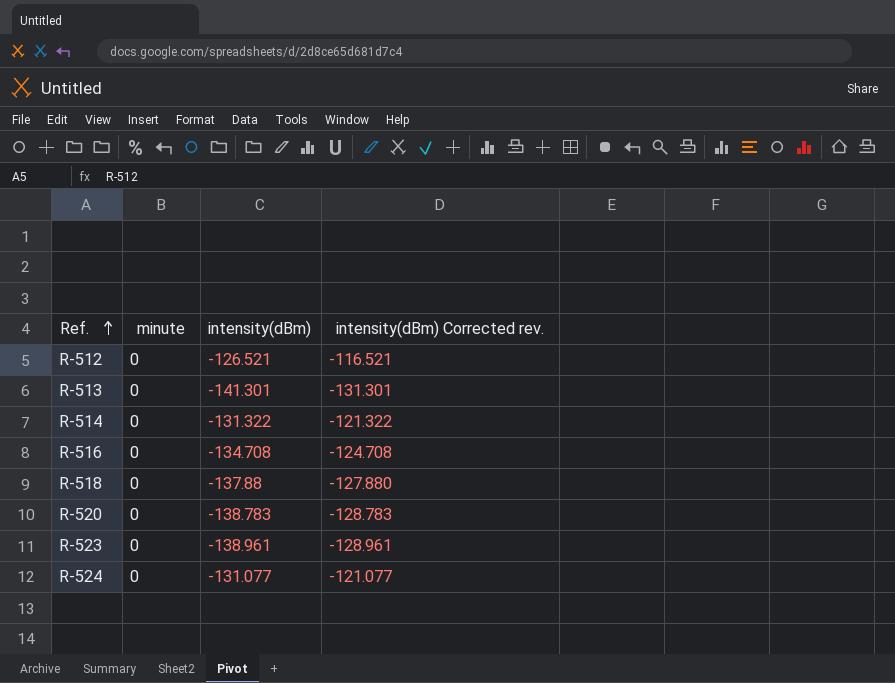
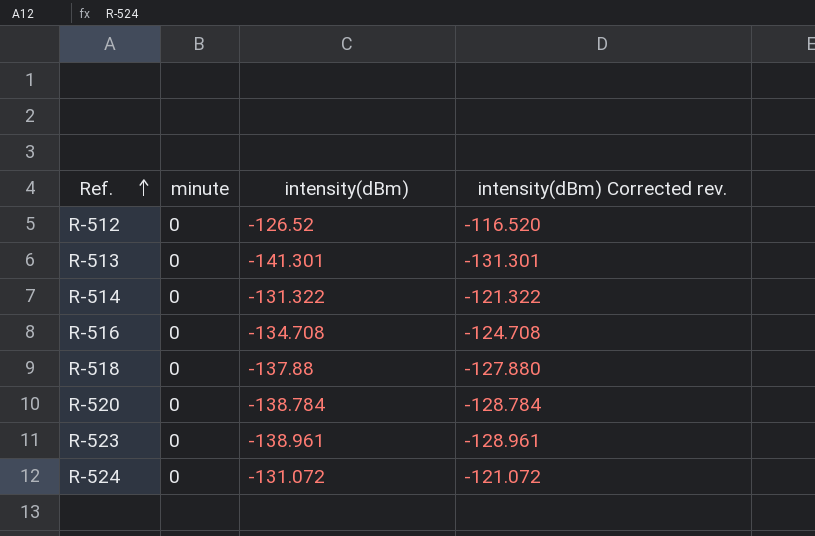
R-512 | intensity(dBm): -126.521 -> -126.52
R-512 | intensity(dBm) Corrected rev.: -116.521 -> -116.520
R-520 | intensity(dBm): -138.783 -> -138.784
R-520 | intensity(dBm) Corrected rev.: -128.783 -> -128.784
R-524 | intensity(dBm): -131.077 -> -131.072
R-524 | intensity(dBm) Corrected rev.: -121.077 -> -121.072

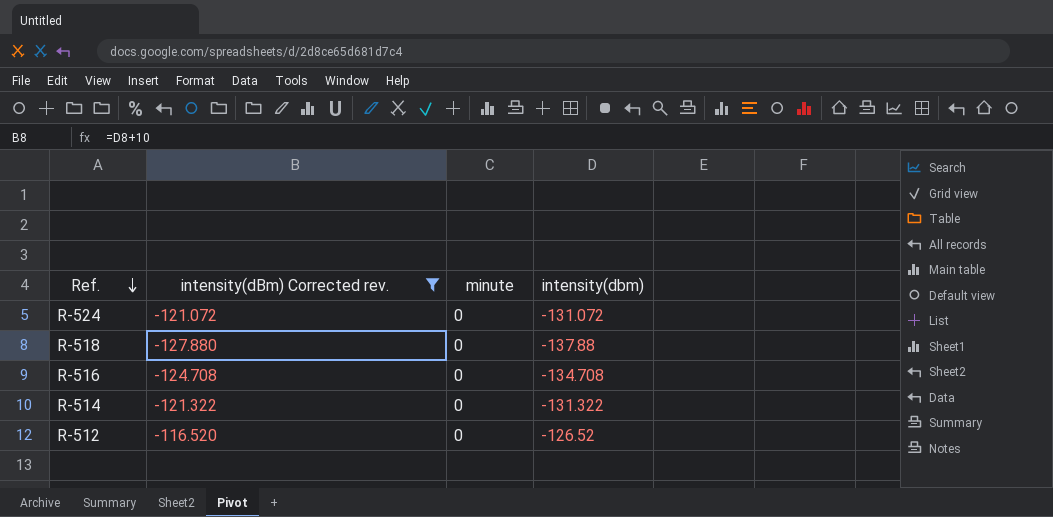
filter: none -> intensity(dBm) Corrected rev. >= -127.880
row order: Ref. ascending -> Ref. descending
column intensity(dBm) Corrected rev. | position: 4 -> 2
column name: intensity(dBm) -> intensity(dbm)

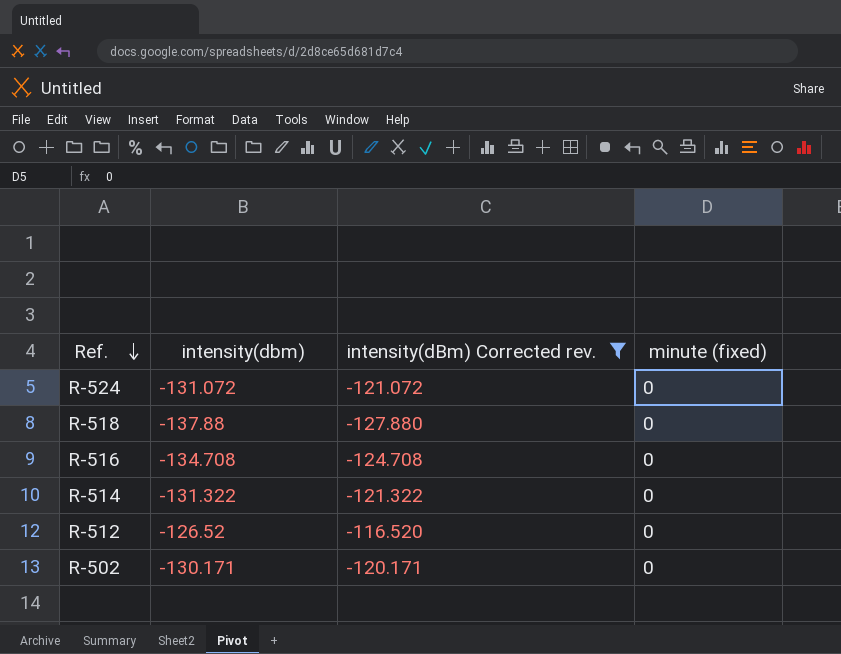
column intensity(dbm) | position: 4 -> 2
column name: minute -> minute (fixed)
row R-502: none -> -130.171 | -120.171 | 0

